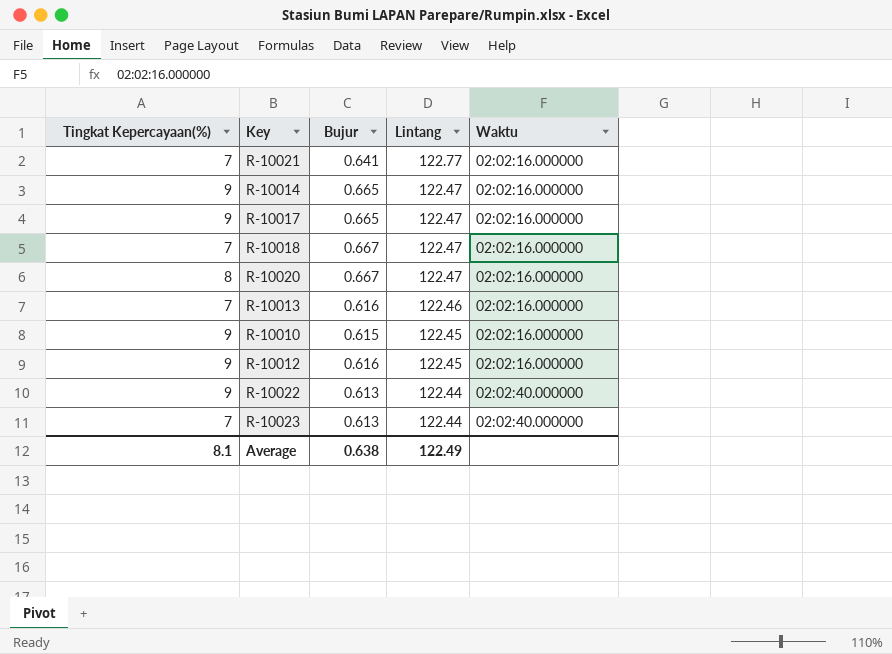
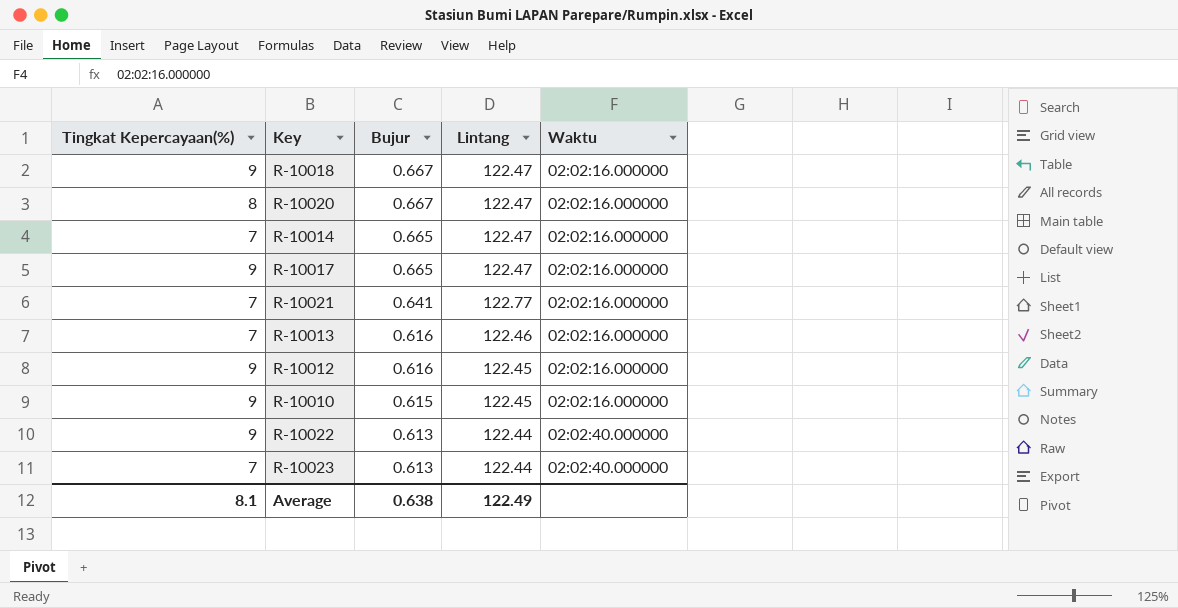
row order: Lintang descending -> Bujur descending
R-10018 | Tingkat Kepercayaan(%): 7 -> 9
R-10014 | Tingkat Kepercayaan(%): 9 -> 7

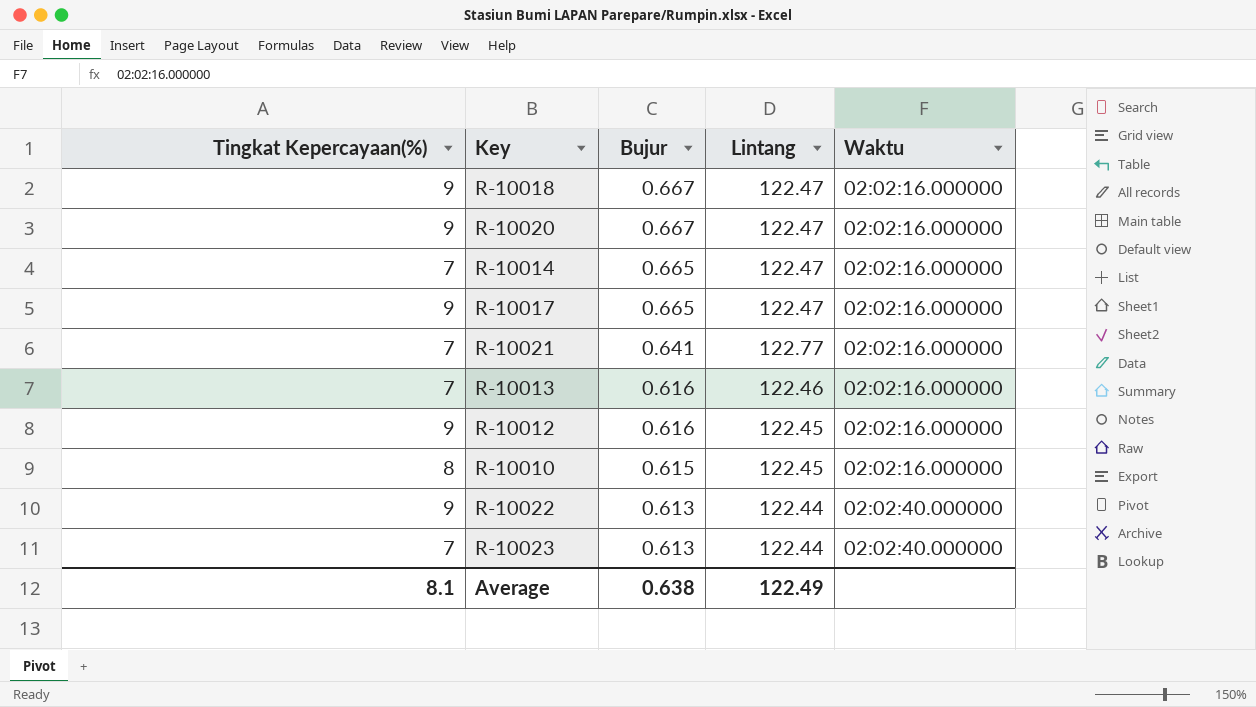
R-10020 | Tingkat Kepercayaan(%): 8 -> 9
R-10010 | Tingkat Kepercayaan(%): 9 -> 8

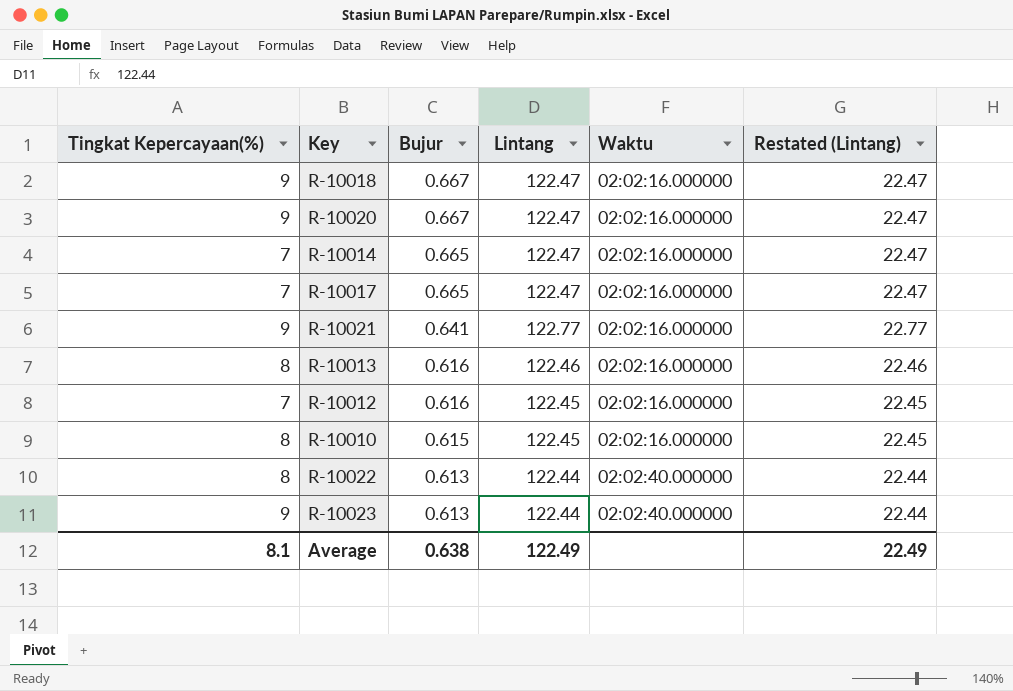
column Restated (Lintang) | formula: none -> [Lintang] - 100
R-10017 | Tingkat Kepercayaan(%): 9 -> 7
R-10021 | Tingkat Kepercayaan(%): 7 -> 9
R-10013 | Tingkat Kepercayaan(%): 7 -> 8
R-10012 | Tingkat Kepercayaan(%): 9 -> 7
R-10022 | Tingkat Kepercayaan(%): 9 -> 8
R-10023 | Tingkat Kepercayaan(%): 7 -> 9

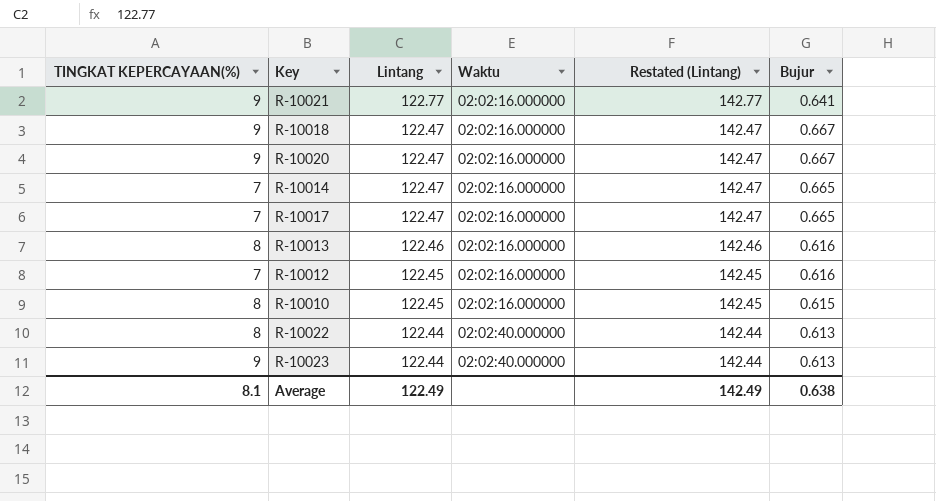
row order: Bujur descending -> Lintang descending
column name: Tingkat Kepercayaan(%) -> TINGKAT KEPERCAYAAN(%)
column Restated (Lintang) | formula: [Lintang] - 100 -> [Lintang] + 20
column Bujur | position: 3 -> 6
Average | Restated (Lintang): 22.49 -> 142.49

